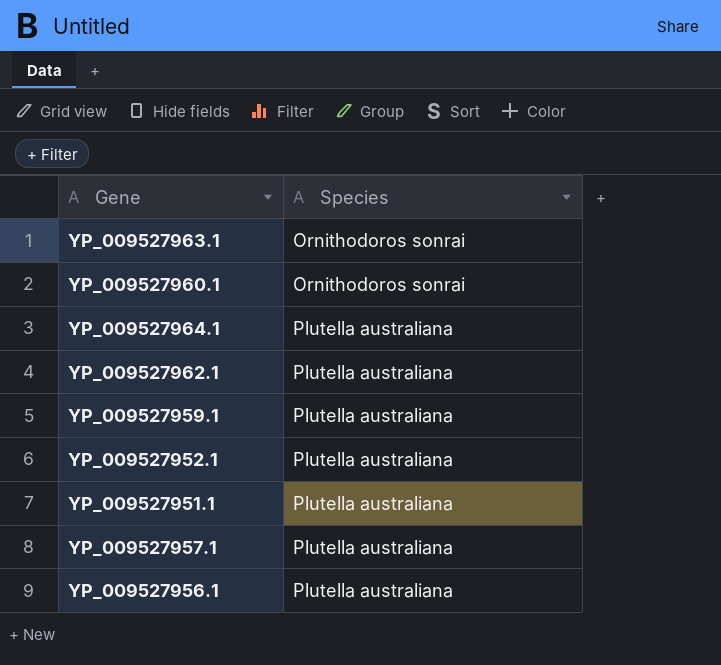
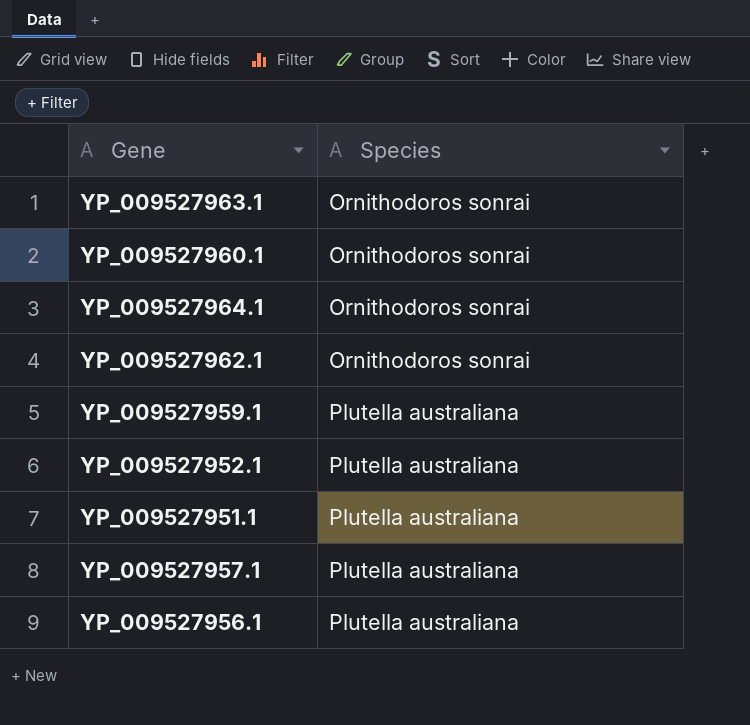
YP_009527964.1 | Species: Plutella australiana -> Ornithodoros sonrai
YP_009527962.1 | Species: Plutella australiana -> Ornithodoros sonrai

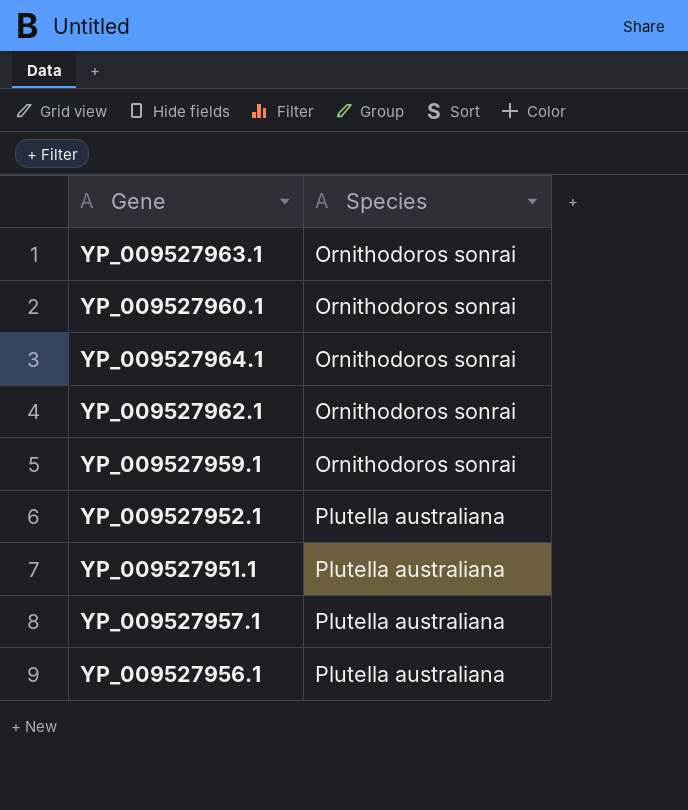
YP_009527959.1 | Species: Plutella australiana -> Ornithodoros sonrai

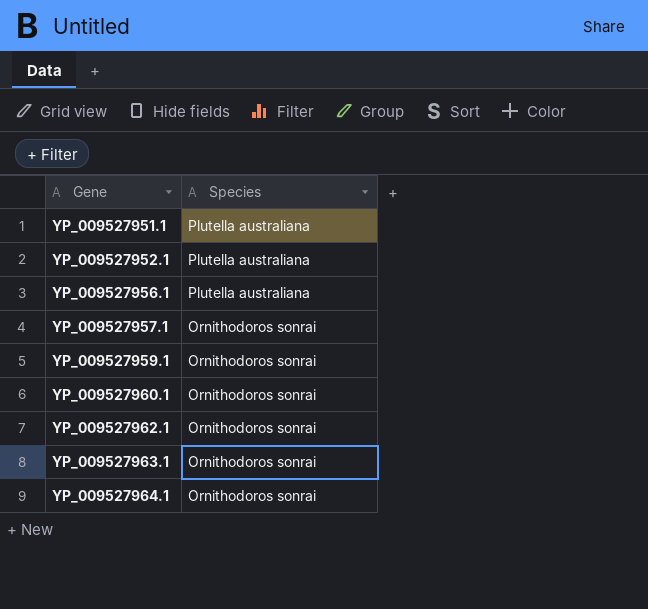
row order: Species ascending -> Gene ascending
YP_009527957.1 | Species: Plutella australiana -> Ornithodoros sonrai

